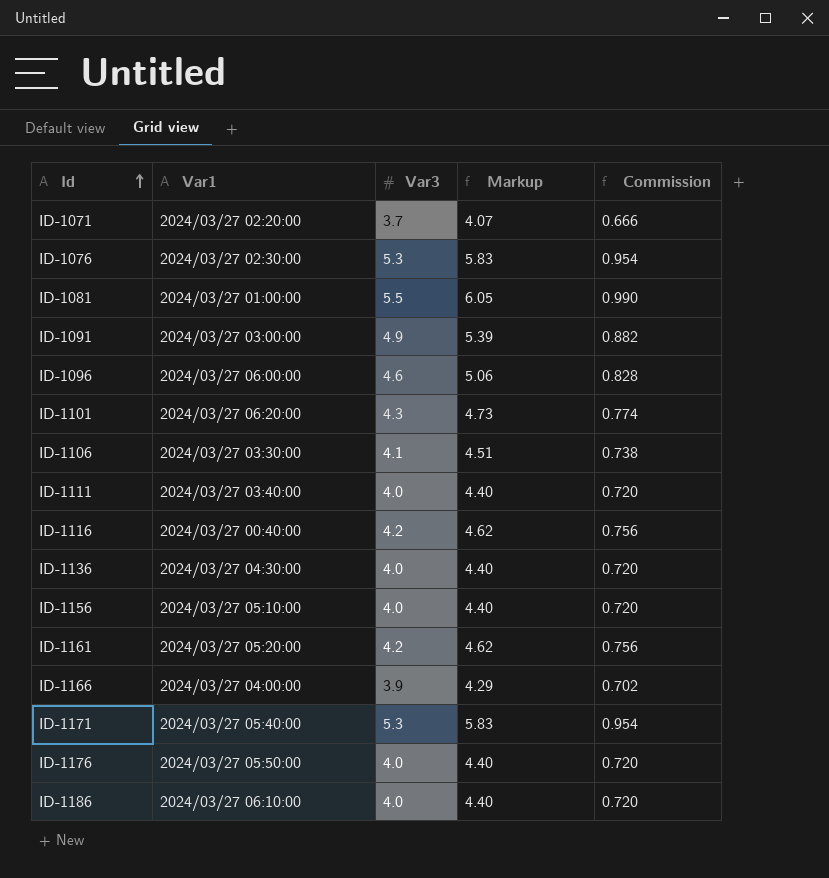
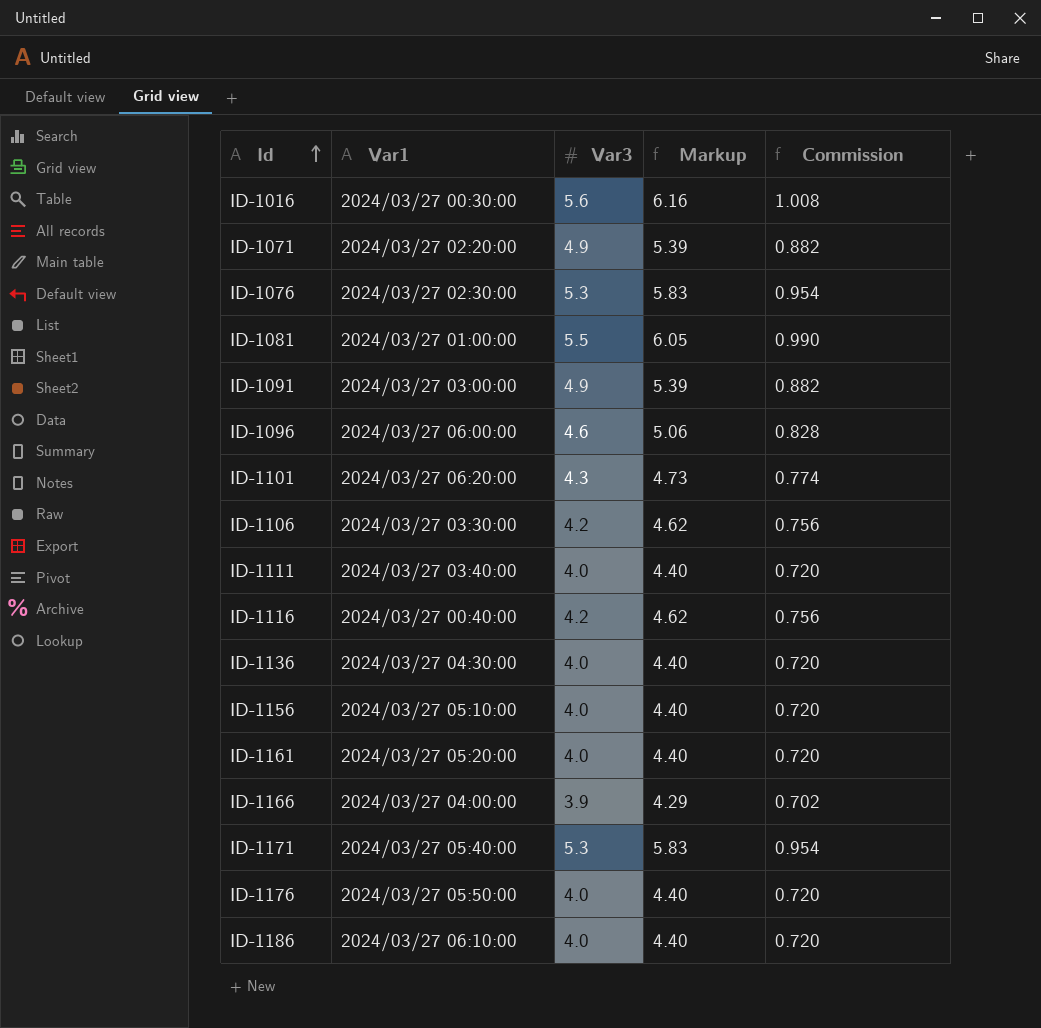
row ID-1016: none -> 2024/03/27 00:30:00 | 5.6 | 6.16 | 1.008
ID-1071 | Var3: 3.7 -> 4.9
ID-1071 | Markup: 4.07 -> 5.39
ID-1071 | Commission: 0.666 -> 0.882
ID-1106 | Var3: 4.1 -> 4.2
ID-1106 | Markup: 4.51 -> 4.62
ID-1106 | Commission: 0.738 -> 0.756
ID-1161 | Var3: 4.2 -> 4.0
ID-1161 | Markup: 4.62 -> 4.40
ID-1161 | Commission: 0.756 -> 0.720

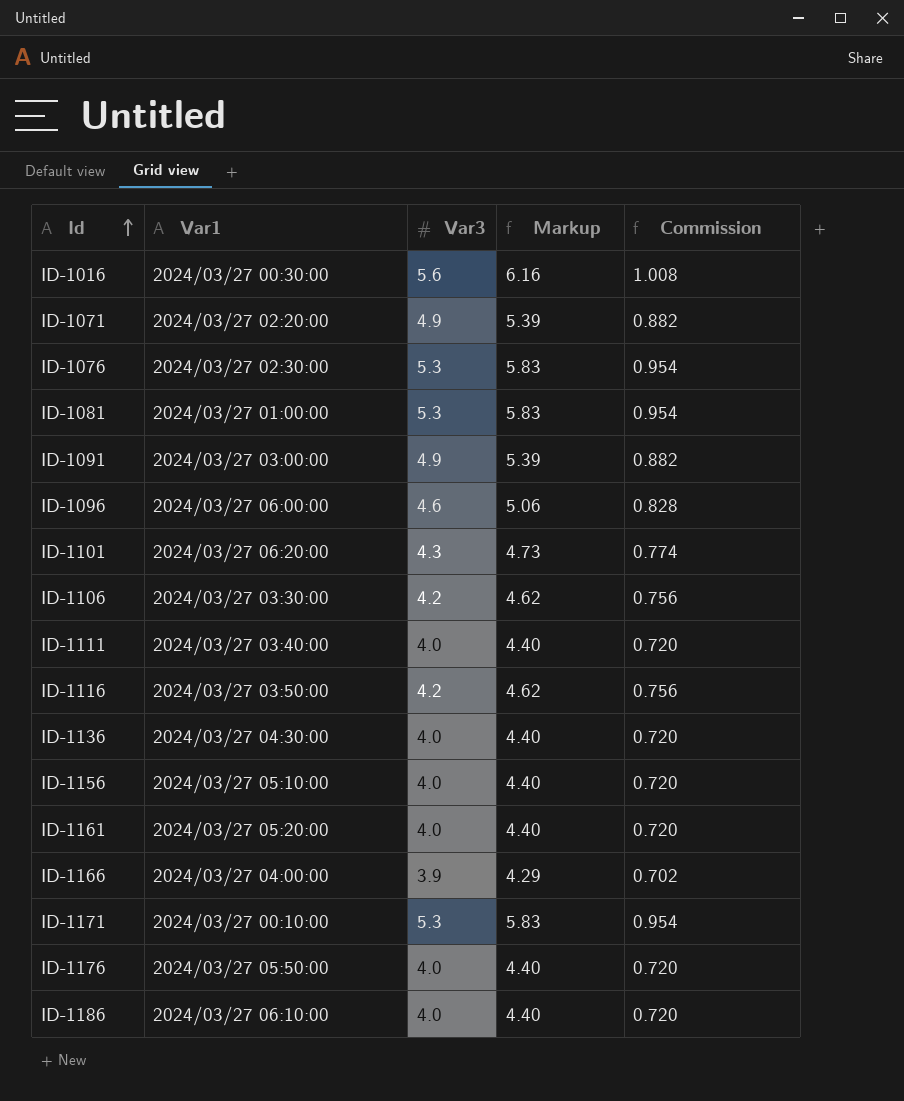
ID-1081 | Var3: 5.5 -> 5.3
ID-1081 | Markup: 6.05 -> 5.83
ID-1081 | Commission: 0.990 -> 0.954
ID-1116 | Var1: 2024/03/27 00:40:00 -> 2024/03/27 03:50:00
ID-1171 | Var1: 2024/03/27 05:40:00 -> 2024/03/27 00:10:00

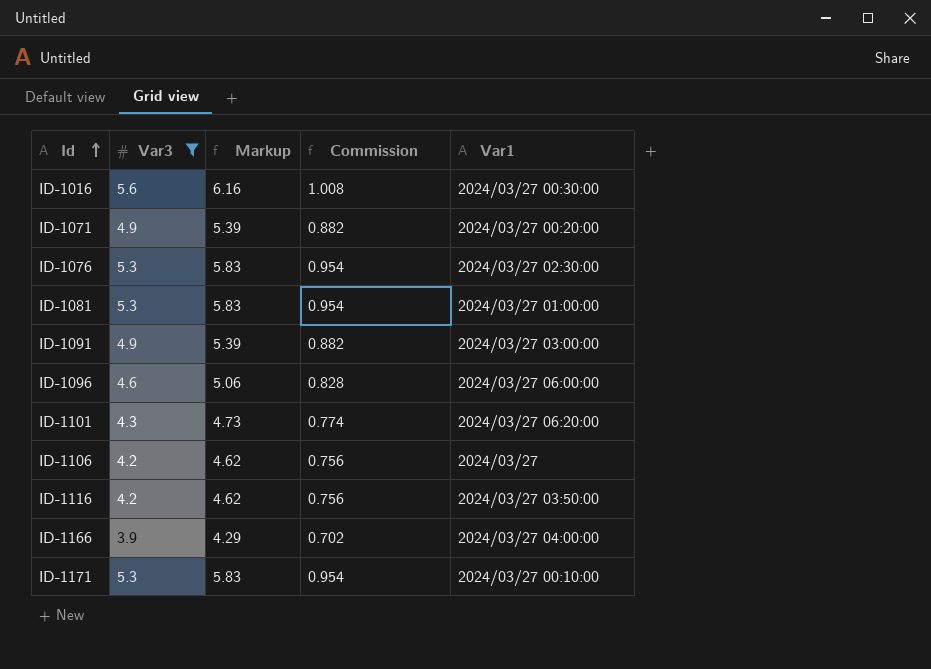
filter: none -> Var3 != 4.0
column Var1 | position: 2 -> 5
ID-1071 | Var1: 2024/03/27 02:20:00 -> 2024/03/27 00:20:00
ID-1106 | Var1: 2024/03/27 03:30:00 -> 2024/03/27

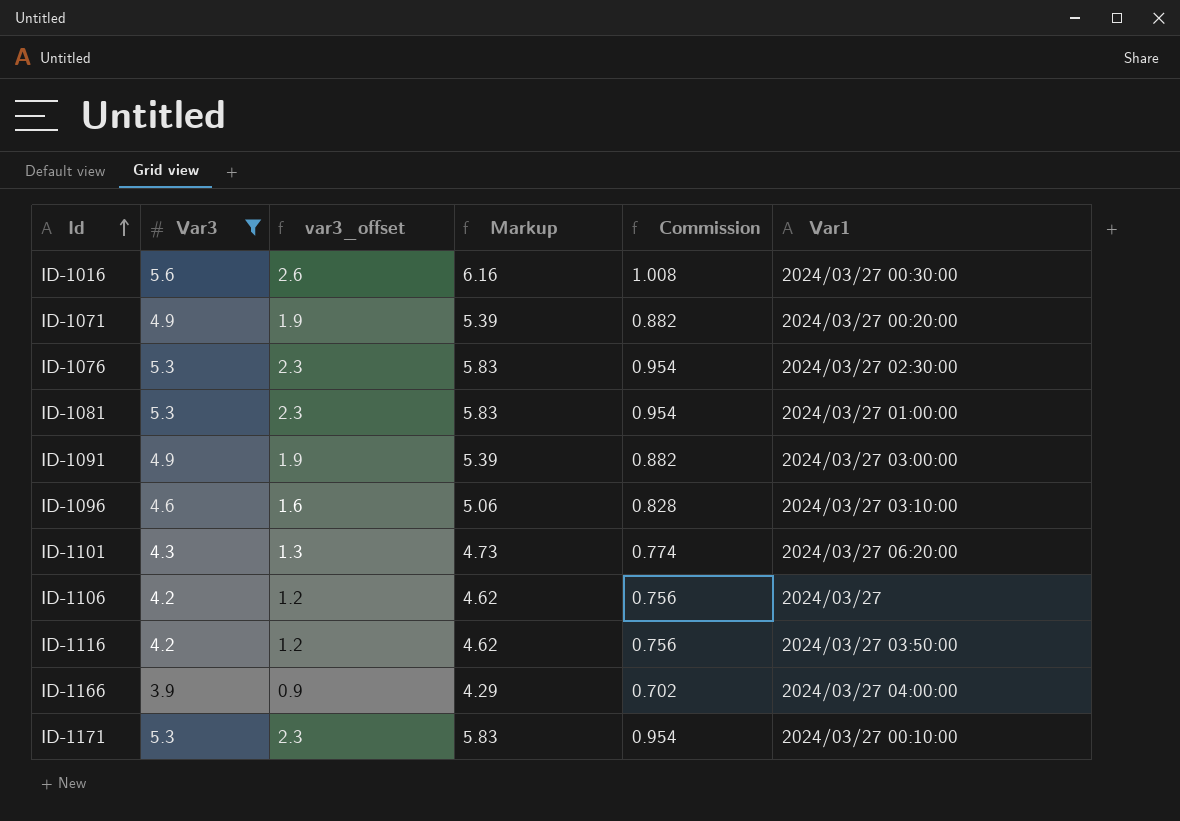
column var3_offset | formula: none -> [Var3] - 3
ID-1096 | Var1: 2024/03/27 06:00:00 -> 2024/03/27 03:10:00

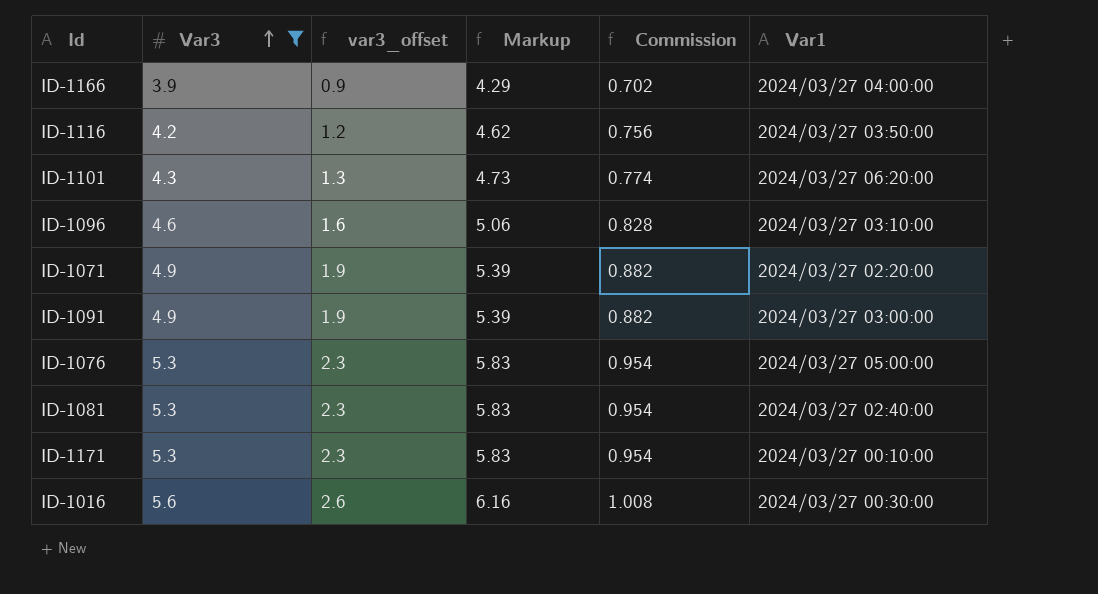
row order: Id ascending -> Var3 ascending
row ID-1106: 4.2 | 1.2 | 4.62 | 0.756 | 2024/03/27 -> none
ID-1071 | Var1: 2024/03/27 00:20:00 -> 2024/03/27 02:20:00
ID-1076 | Var1: 2024/03/27 02:30:00 -> 2024/03/27 05:00:00
ID-1081 | Var1: 2024/03/27 01:00:00 -> 2024/03/27 02:40:00

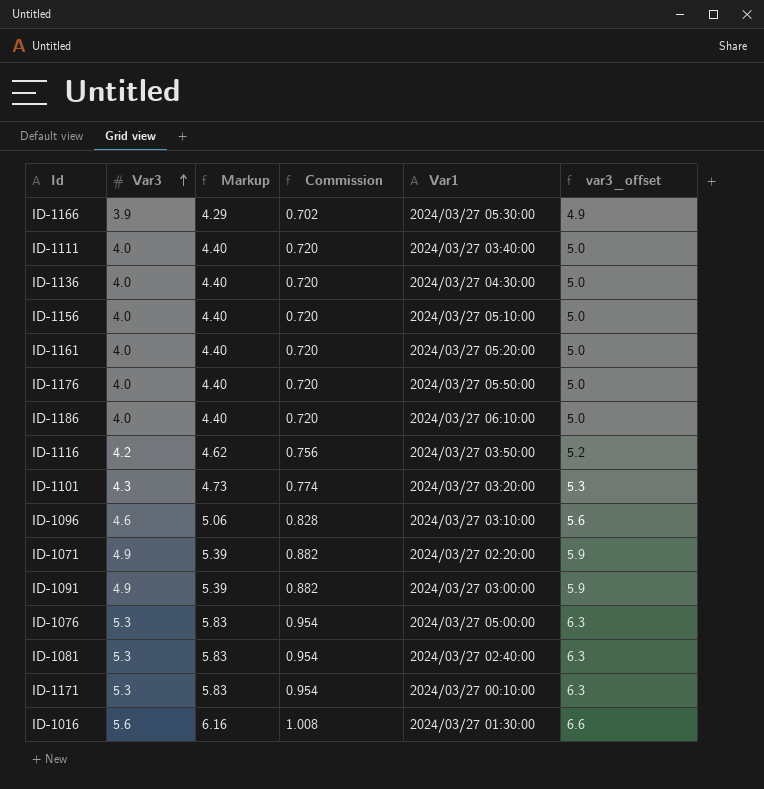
filter: Var3 != 4.0 -> none
column var3_offset | formula: [Var3] - 3 -> [Var3] + 1
column var3_offset | position: 3 -> 6
ID-1166 | Var1: 2024/03/27 04:00:00 -> 2024/03/27 05:30:00
ID-1101 | Var1: 2024/03/27 06:20:00 -> 2024/03/27 03:20:00
ID-1016 | Var1: 2024/03/27 00:30:00 -> 2024/03/27 01:30:00

